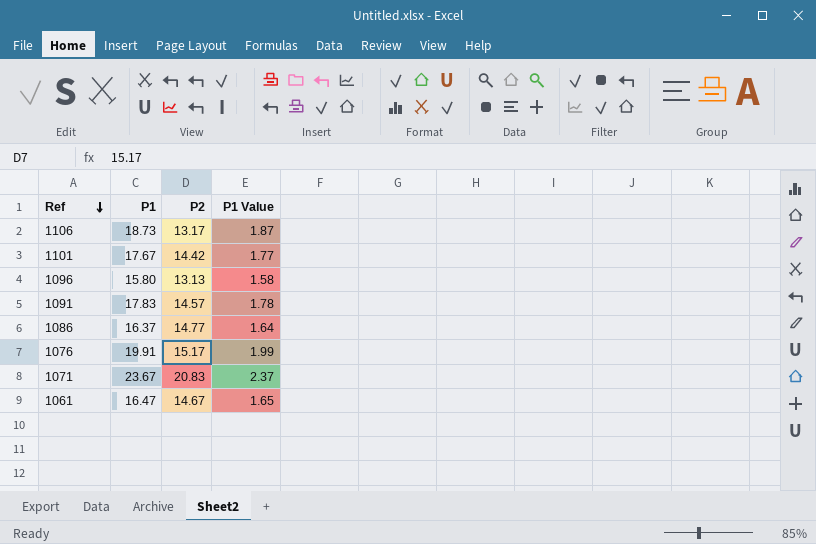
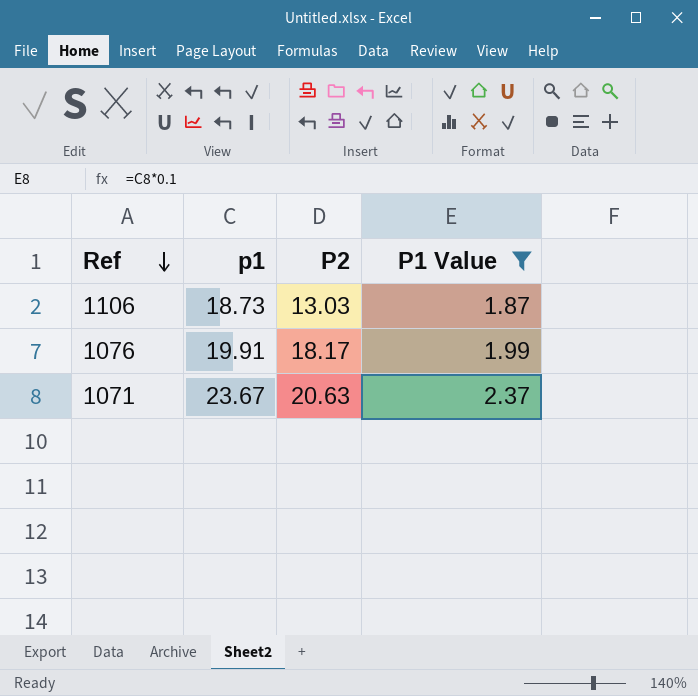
filter: none -> P1 Value >= 1.87
column name: P1 -> p1
1106 | P2: 13.17 -> 13.03
1076 | P2: 15.17 -> 18.17
1071 | P2: 20.83 -> 20.63

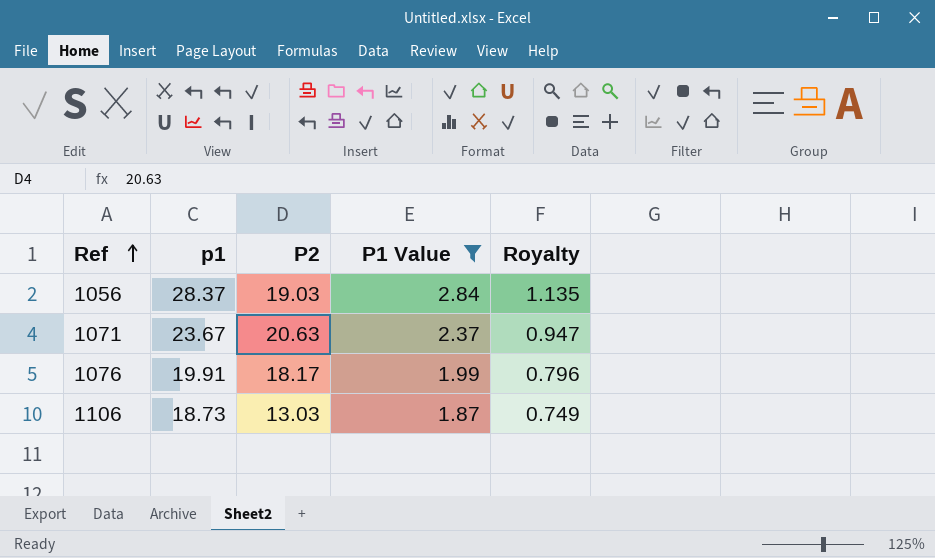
row order: Ref descending -> Ref ascending
column Royalty | formula: none -> [p1] * 0.04
row 1056: none -> 28.37 | 19.03 | 2.84 | 1.135

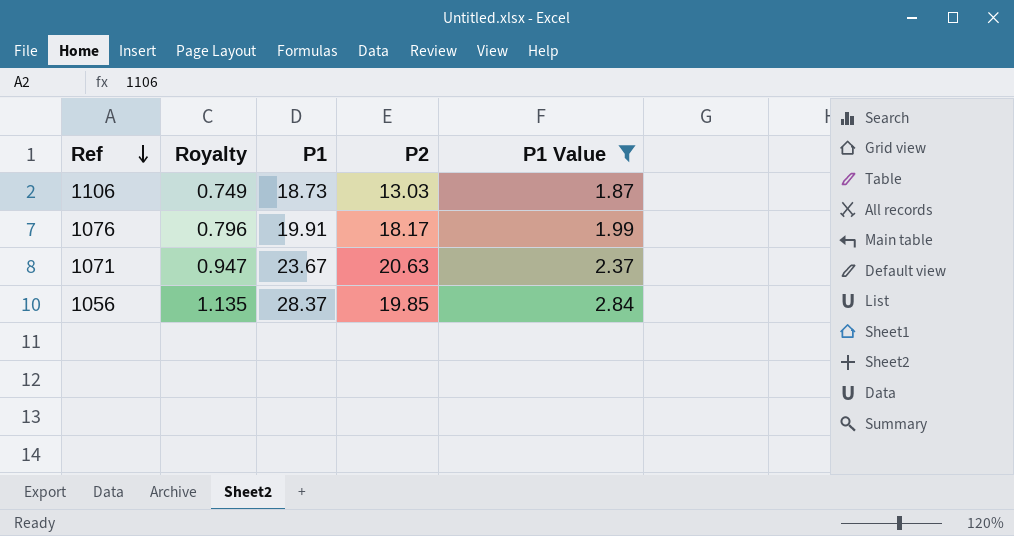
row order: Ref ascending -> Ref descending
column Royalty | position: 5 -> 2
column name: p1 -> P1
1056 | P2: 19.03 -> 19.85

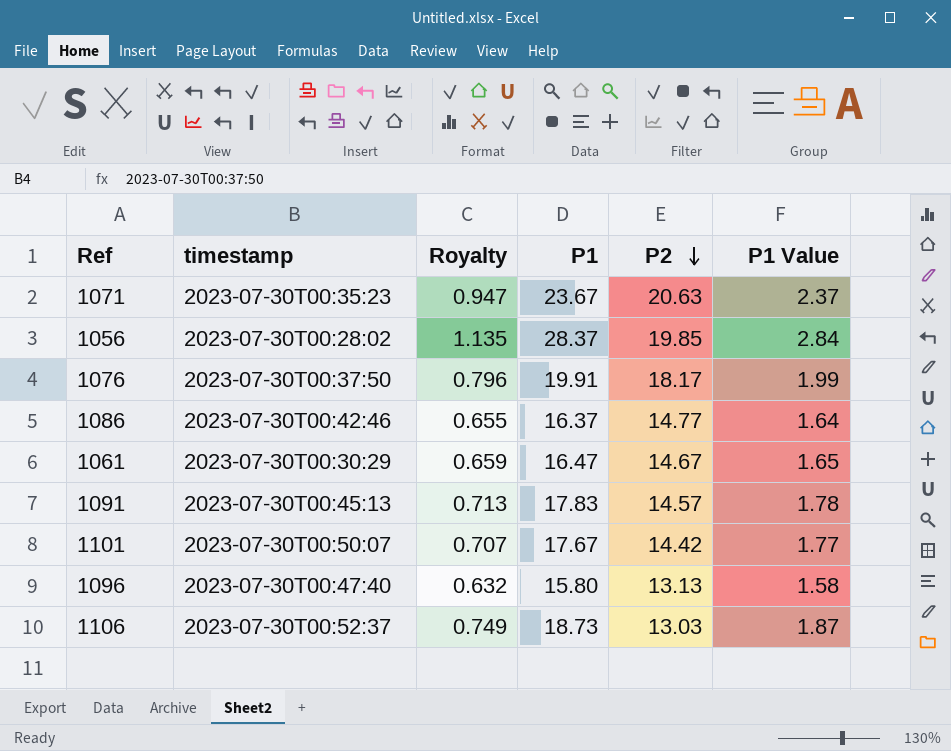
filter: P1 Value >= 1.87 -> none
row order: Ref descending -> P2 descending
column timestamp | position: none -> 2

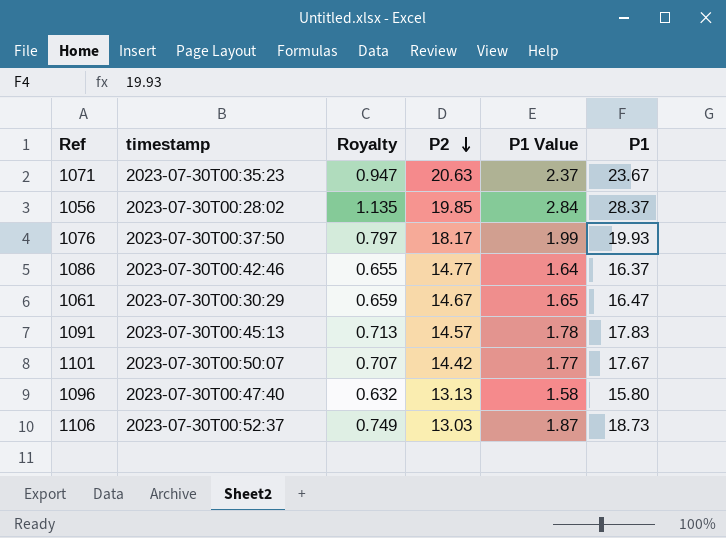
column P1 | position: 4 -> 6
1076 | Royalty: 0.796 -> 0.797
1076 | P1: 19.91 -> 19.93

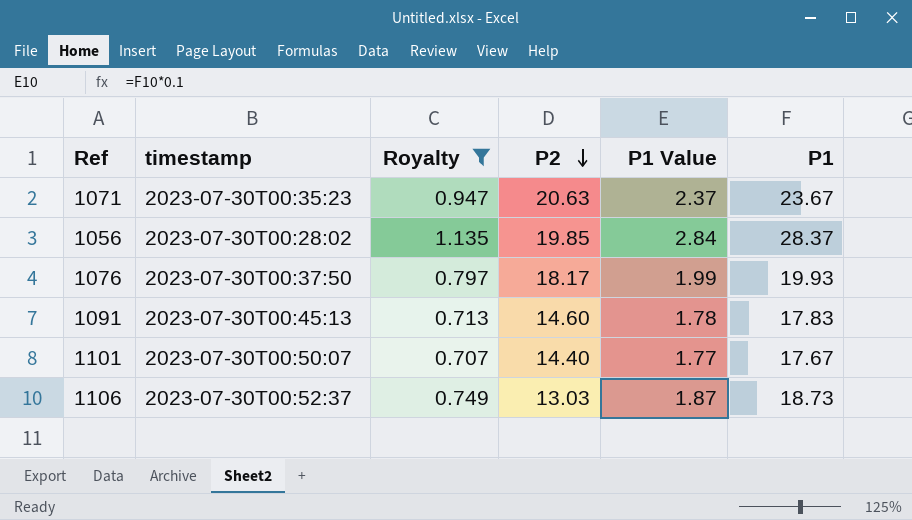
filter: none -> Royalty >= 0.707
1091 | P2: 14.57 -> 14.60
1101 | P2: 14.42 -> 14.40

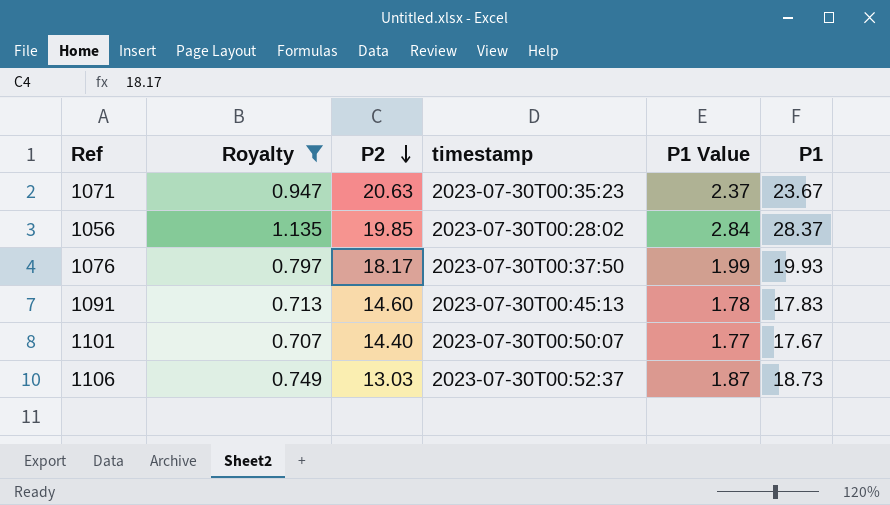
column timestamp | position: 2 -> 4

